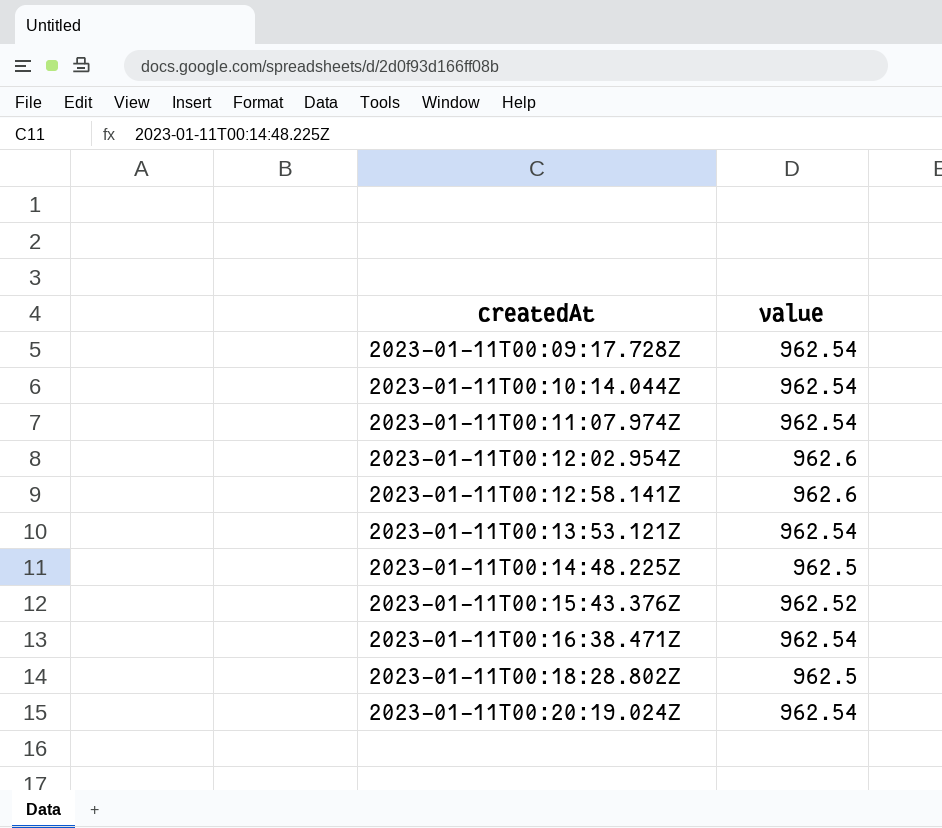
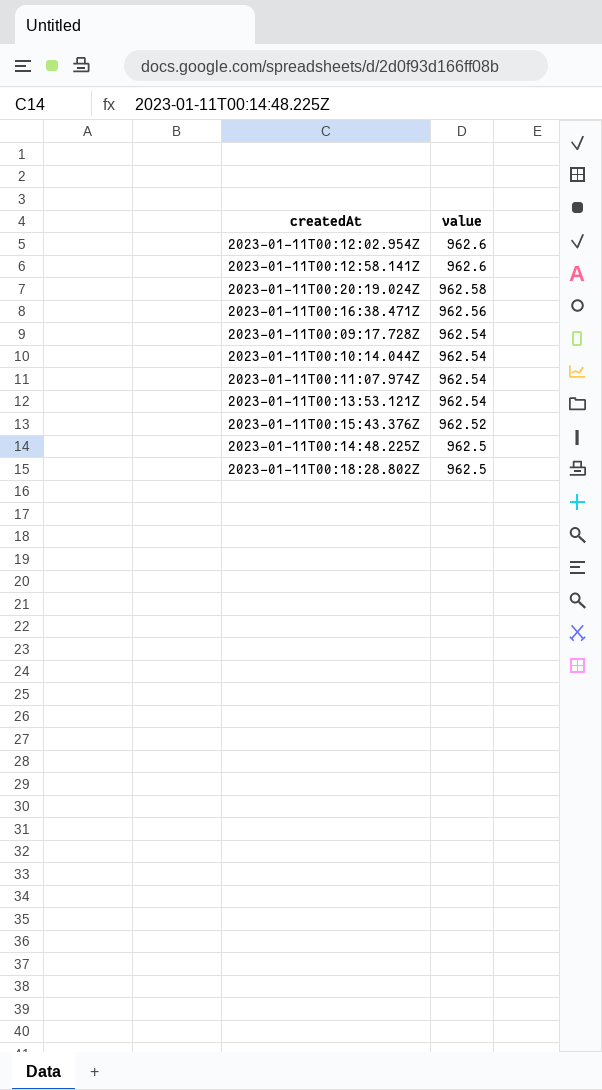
row order: createdAt ascending -> value descending
2023-01-11T00:20:19.024Z | value: 962.54 -> 962.58
2023-01-11T00:16:38.471Z | value: 962.54 -> 962.56

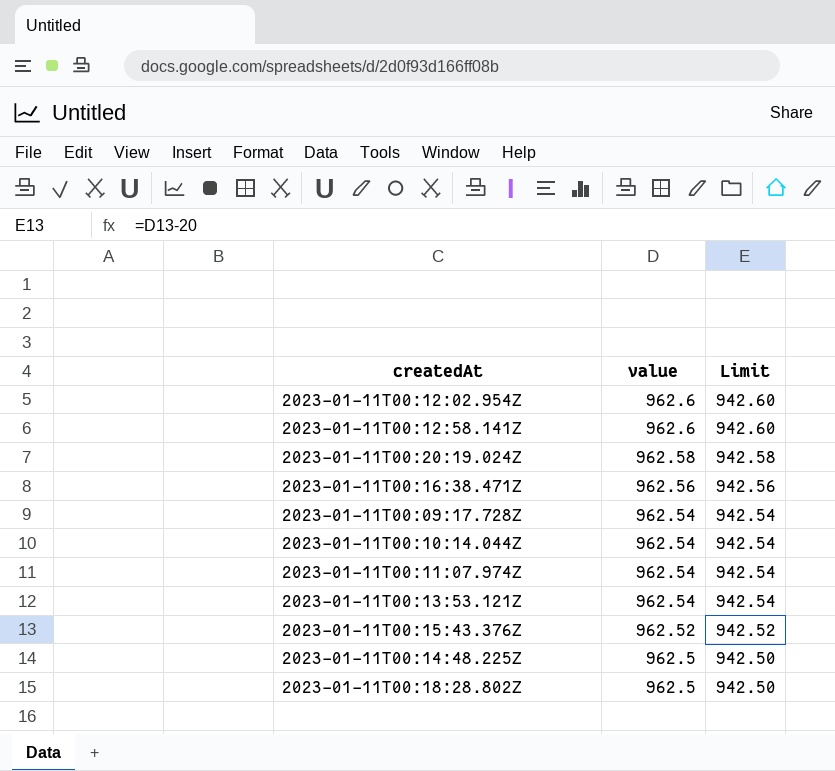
column Limit | formula: none -> [value] - 20

